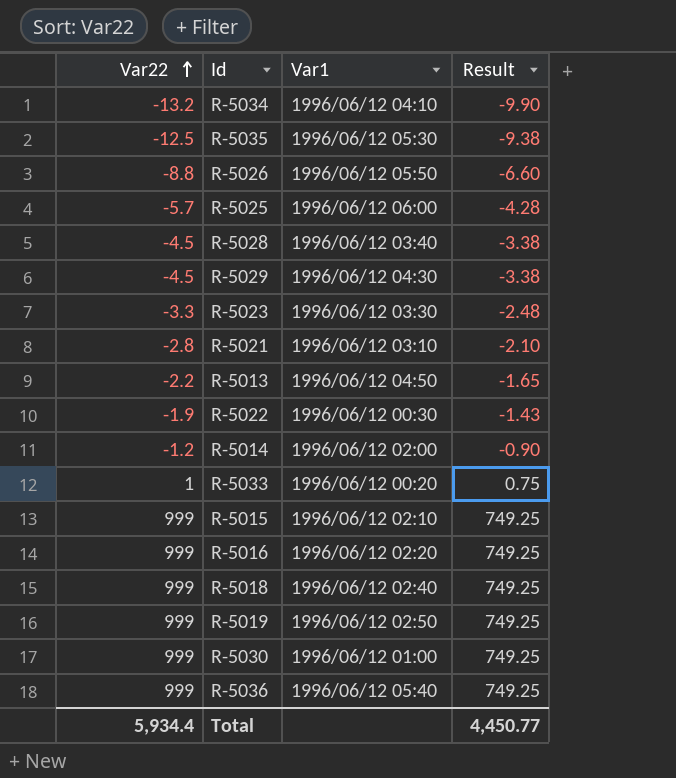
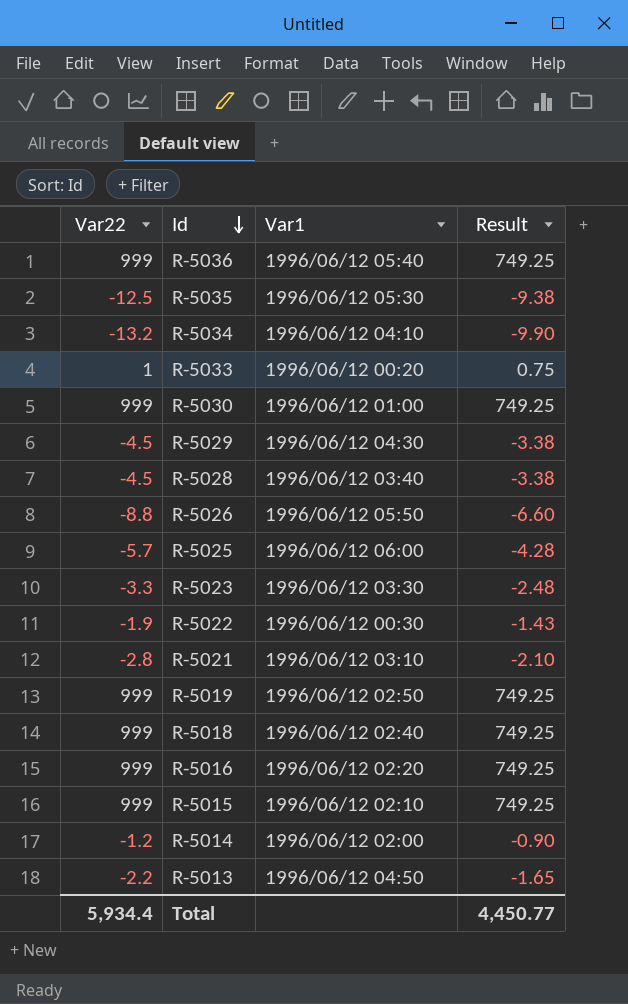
row order: Var22 ascending -> Id descending

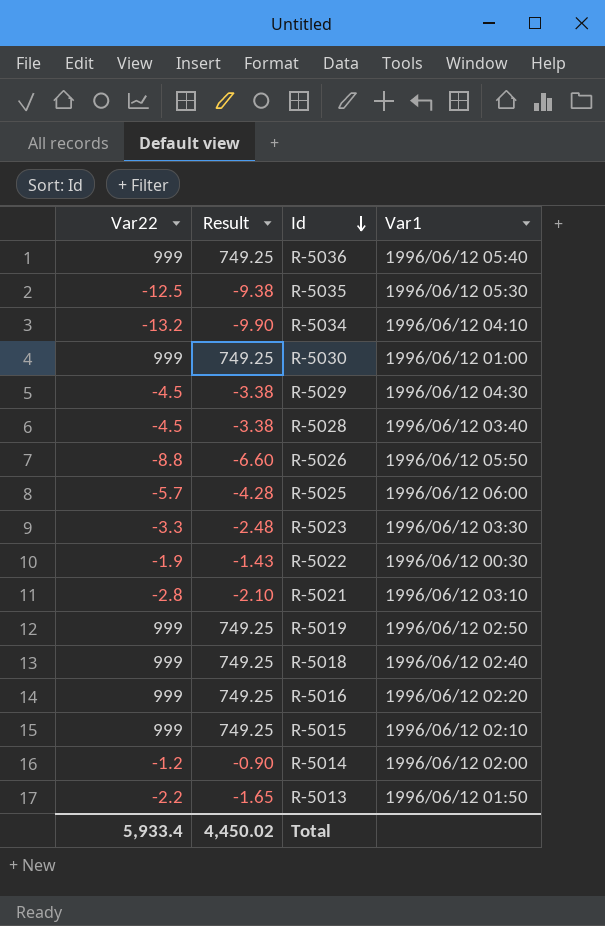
column Result | position: 4 -> 2
row R-5033: 1 | 1996/06/12 00:20 | 0.75 -> none
R-5013 | Var1: 1996/06/12 04:50 -> 1996/06/12 01:50
Total | Var22: 5,934.4 -> 5,933.4
Total | Result: 4,450.77 -> 4,450.02

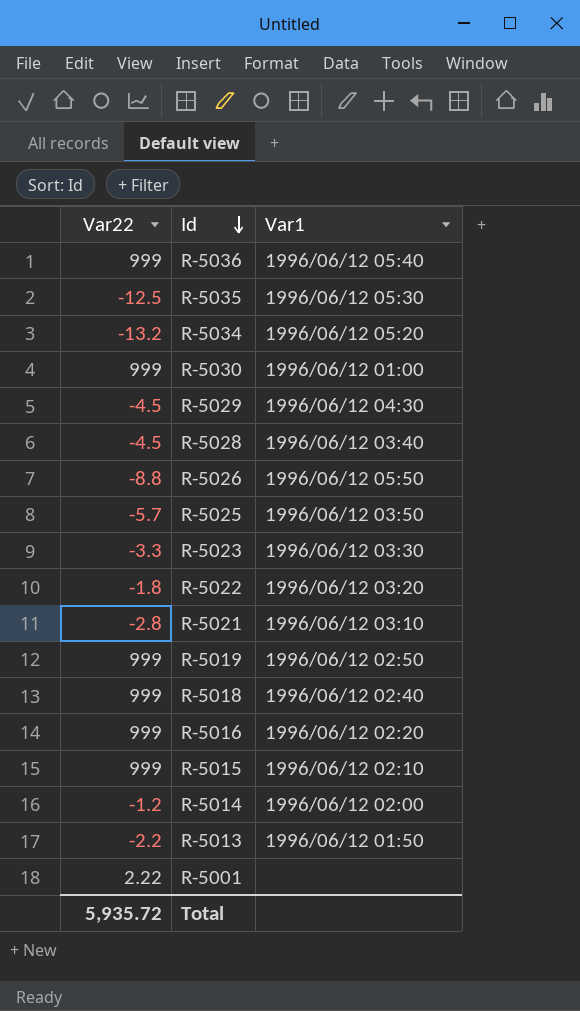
column Result | formula: [Var22] * 0.75 -> none
R-5034 | Var1: 1996/06/12 04:10 -> 1996/06/12 05:20
R-5025 | Var1: 1996/06/12 06:00 -> 1996/06/12 03:50
R-5022 | Var22: -1.9 -> -1.8
R-5022 | Var1: 1996/06/12 00:30 -> 1996/06/12 03:20
row R-5001: none -> 2.22 | none
Total | Var22: 5,933.4 -> 5,935.72

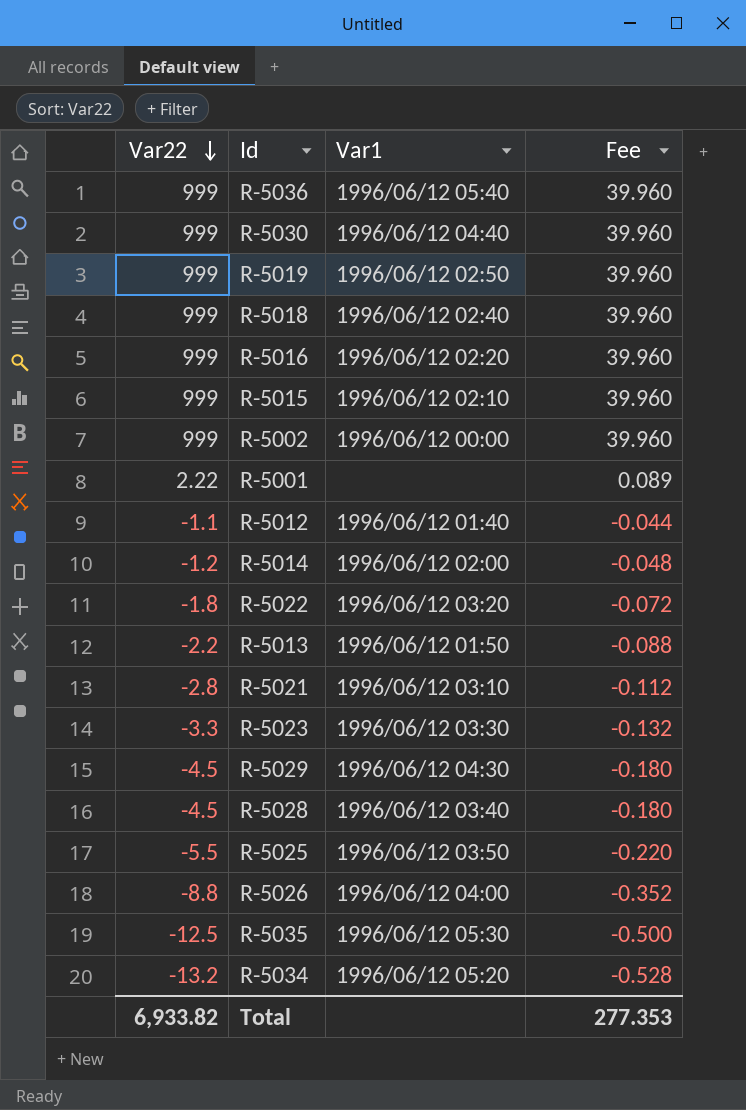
row order: Id descending -> Var22 descending
column Fee | formula: none -> [Var22] * 0.04
R-5030 | Var1: 1996/06/12 01:00 -> 1996/06/12 04:40
row R-5002: none -> 999 | 1996/06/12 00:00 | 39.960
row R-5012: none -> -1.1 | 1996/06/12 01:40 | -0.044
R-5025 | Var22: -5.7 -> -5.5
R-5026 | Var1: 1996/06/12 05:50 -> 1996/06/12 04:00
Total | Var22: 5,935.72 -> 6,933.82

